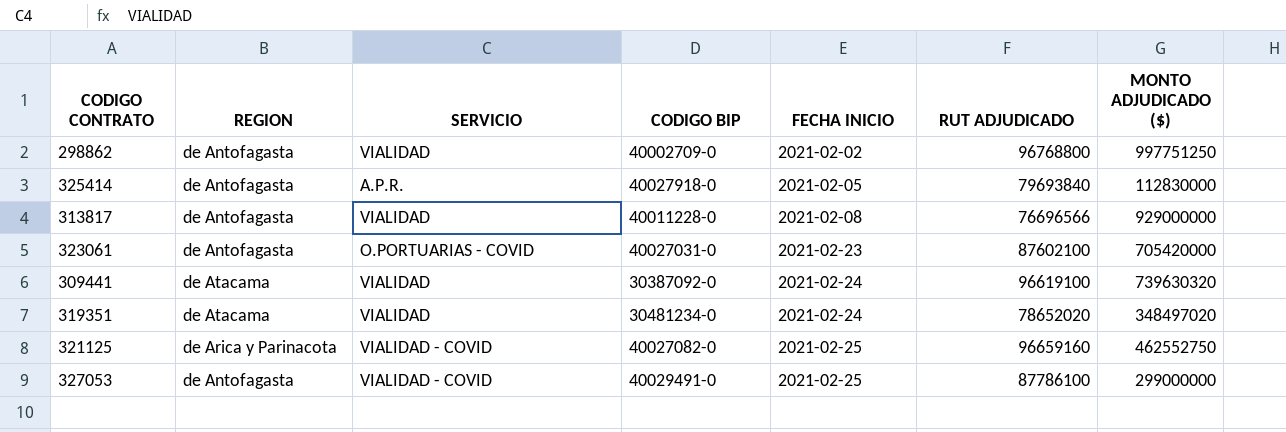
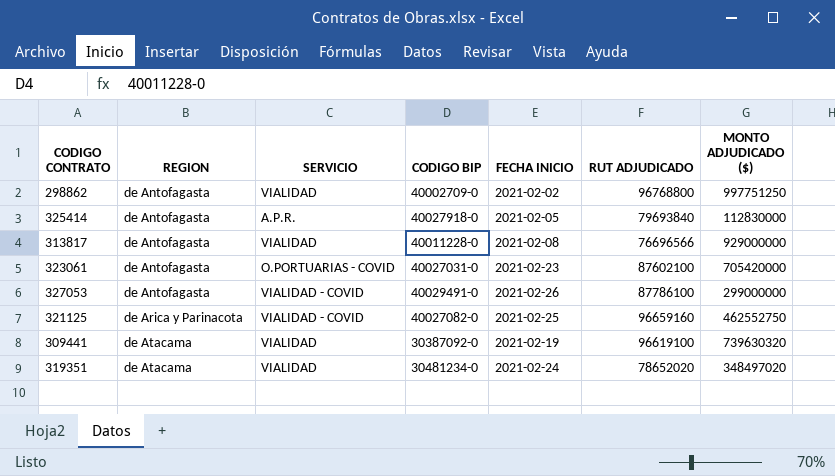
row order: FECHA INICIO ascending -> REGION ascending
327053 | FECHA INICIO: 2021-02-25 -> 2021-02-26
309441 | FECHA INICIO: 2021-02-24 -> 2021-02-19

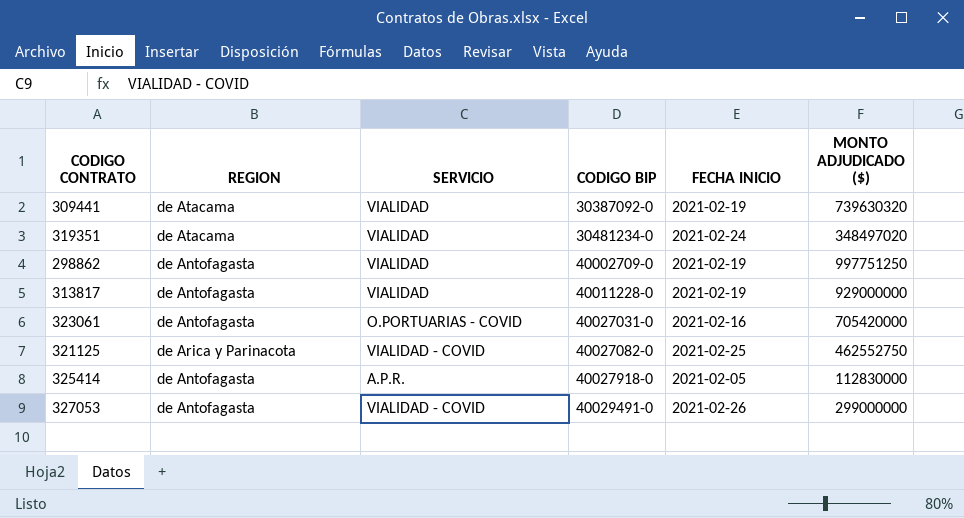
row order: REGION ascending -> CODIGO BIP ascending
column RUT ADJUDICADO | position: 6 -> none
298862 | FECHA INICIO: 2021-02-02 -> 2021-02-19
313817 | FECHA INICIO: 2021-02-08 -> 2021-02-19
323061 | FECHA INICIO: 2021-02-23 -> 2021-02-16

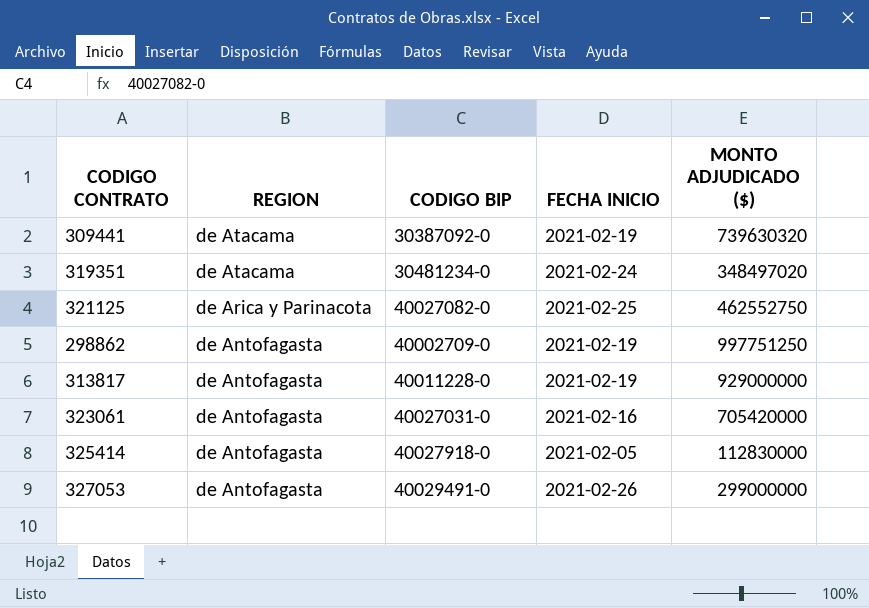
row order: CODIGO BIP ascending -> REGION descending
column SERVICIO | position: 3 -> none

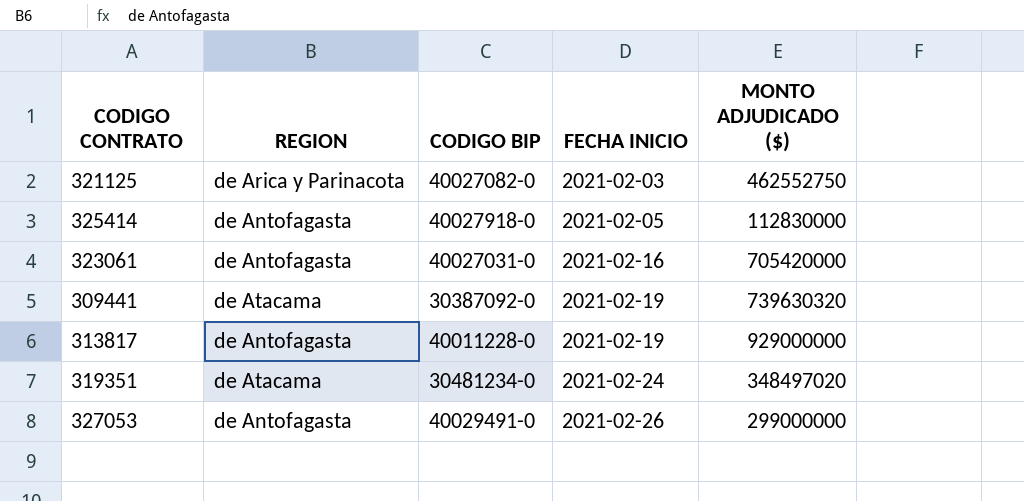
row order: REGION descending -> FECHA INICIO ascending
row 298862: de Antofagasta | 40002709-0 | 2021-02-19 | 997751250 -> none
321125 | FECHA INICIO: 2021-02-25 -> 2021-02-03

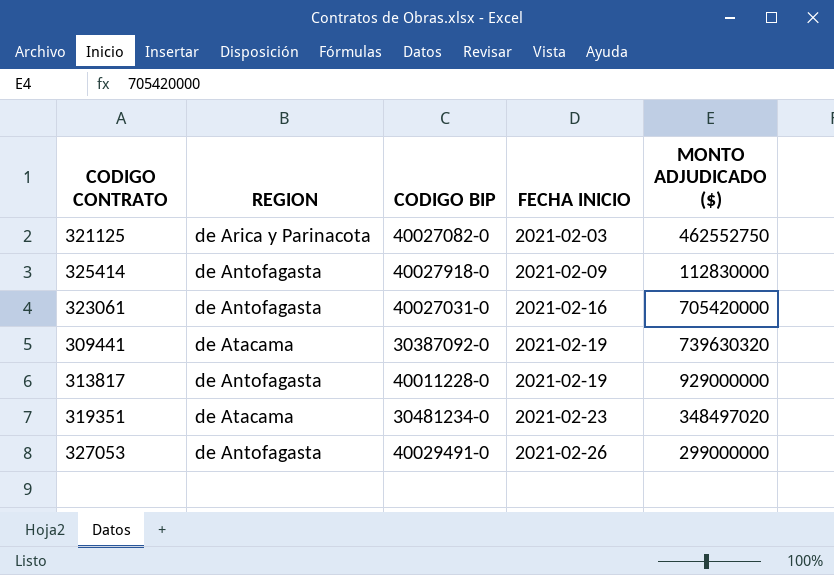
325414 | FECHA INICIO: 2021-02-05 -> 2021-02-09
319351 | FECHA INICIO: 2021-02-24 -> 2021-02-23

